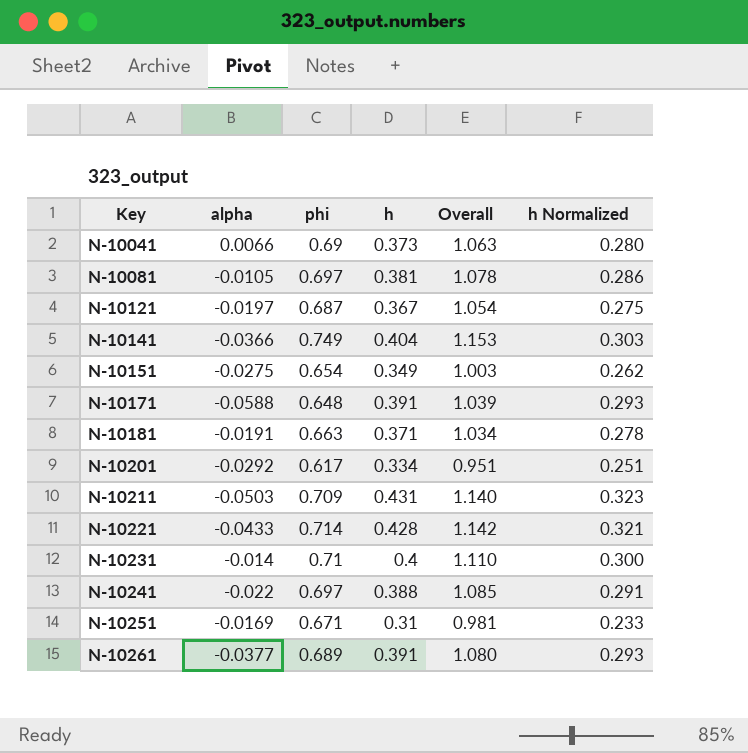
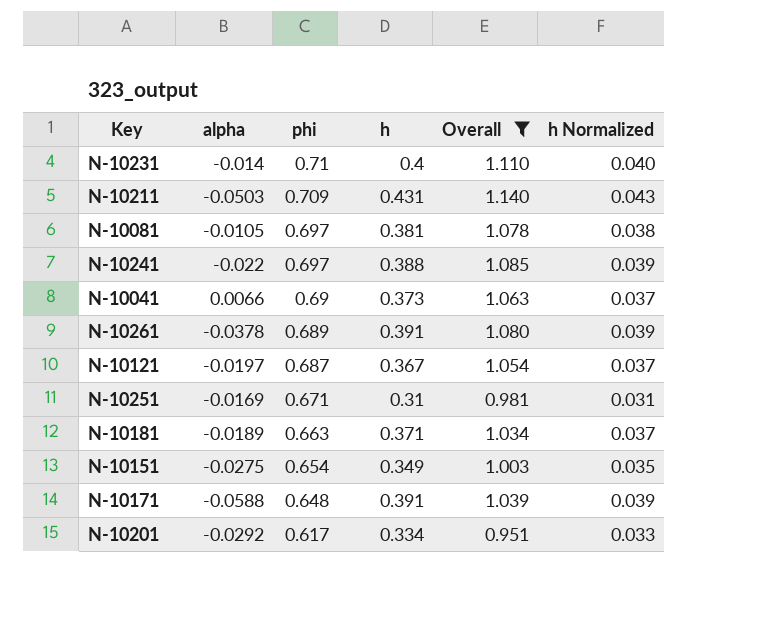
filter: none -> Overall <= 1.140
row order: Key ascending -> phi descending
column h Normalized | formula: [h] * 0.75 -> [h] * 0.1
N-10261 | alpha: -0.0377 -> -0.0378
N-10181 | alpha: -0.0191 -> -0.0189

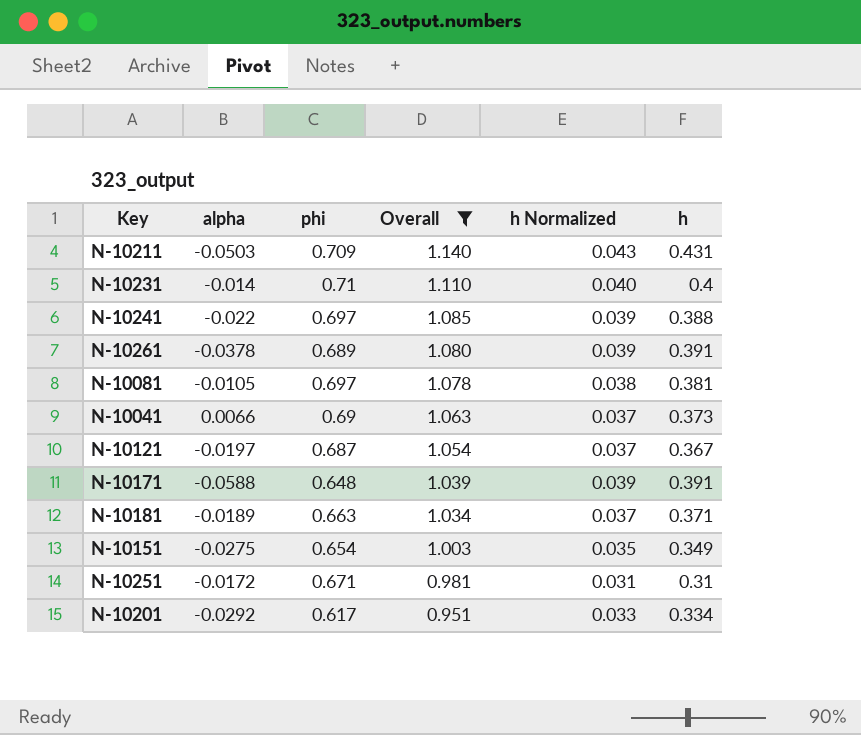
row order: phi descending -> Overall descending
column h | position: 4 -> 6
N-10251 | alpha: -0.0169 -> -0.0172

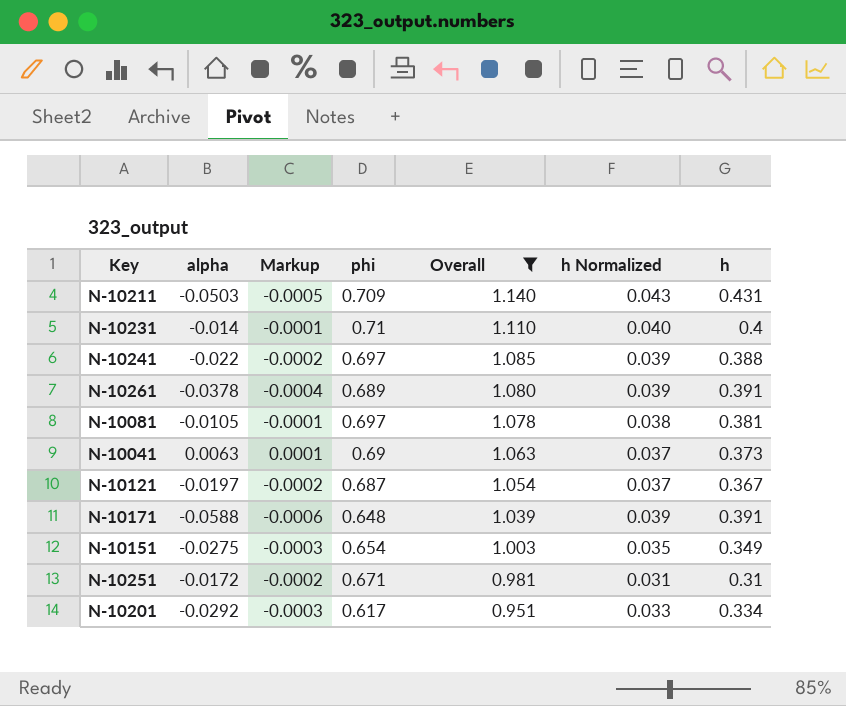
column Markup | formula: none -> [alpha] * 0.01
row N-10181: -0.0189 | 0.663 | 1.034 | 0.037 | 0.371 -> none
N-10041 | alpha: 0.0066 -> 0.0063

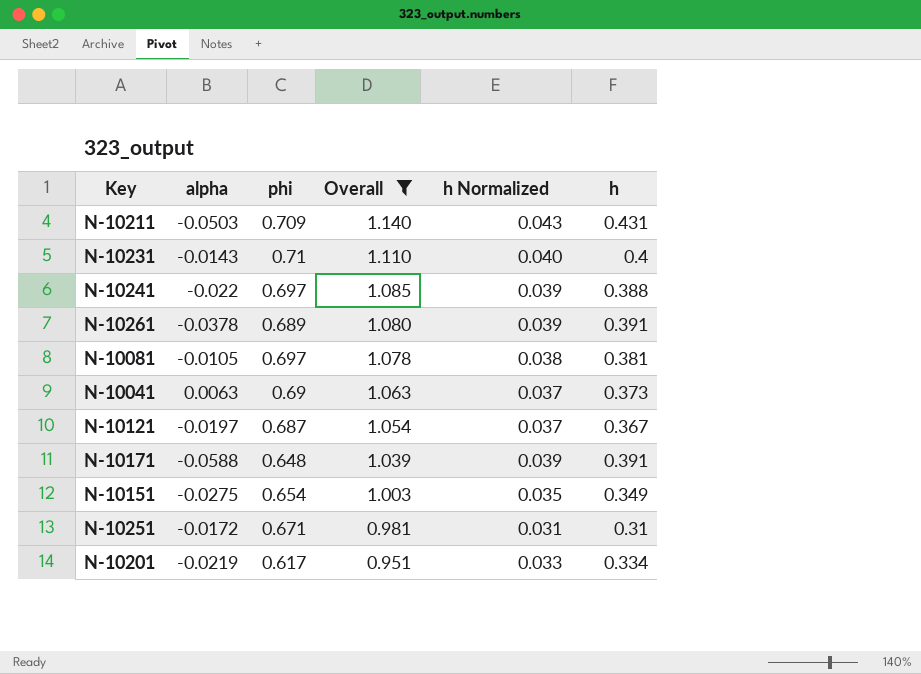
column Markup | formula: [alpha] * 0.01 -> none
N-10231 | alpha: -0.014 -> -0.0143
N-10201 | alpha: -0.0292 -> -0.0219

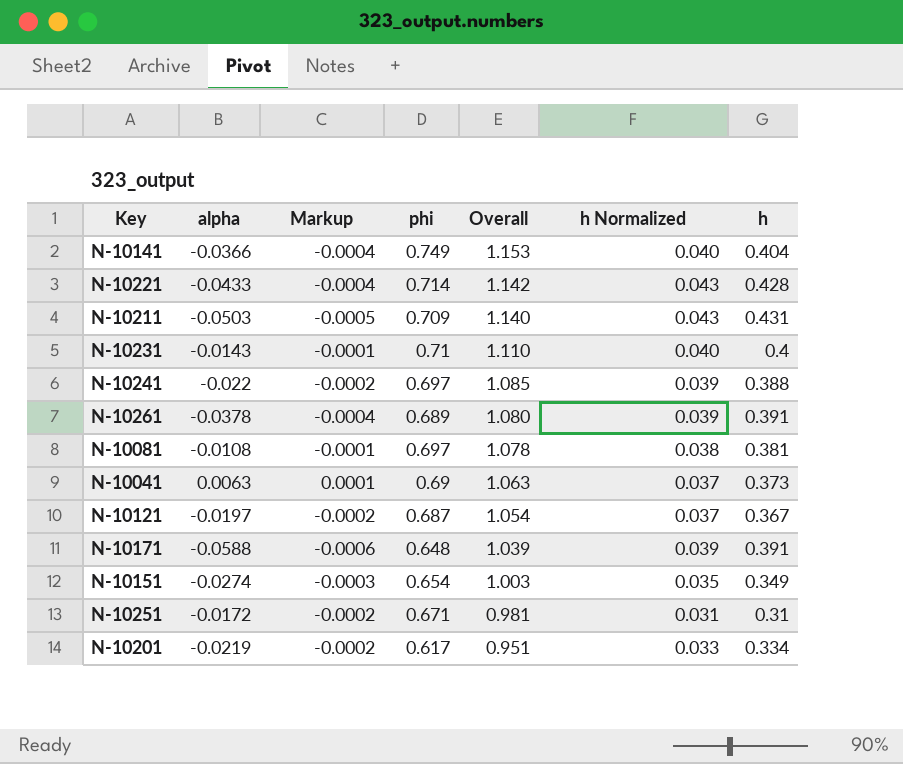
filter: Overall <= 1.140 -> none
column Markup | formula: none -> [alpha] * 0.01
N-10081 | alpha: -0.0105 -> -0.0108
N-10151 | alpha: -0.0275 -> -0.0274

